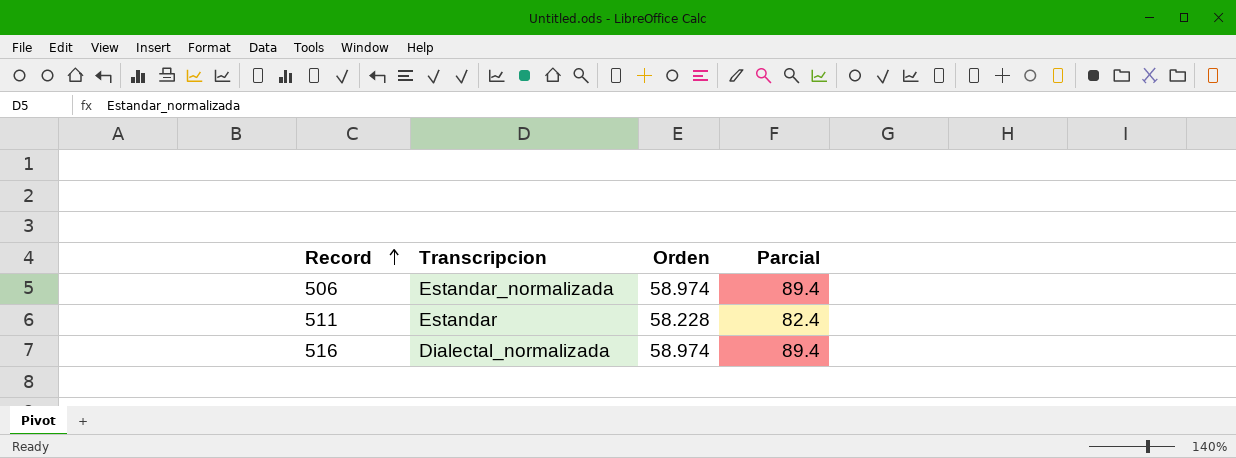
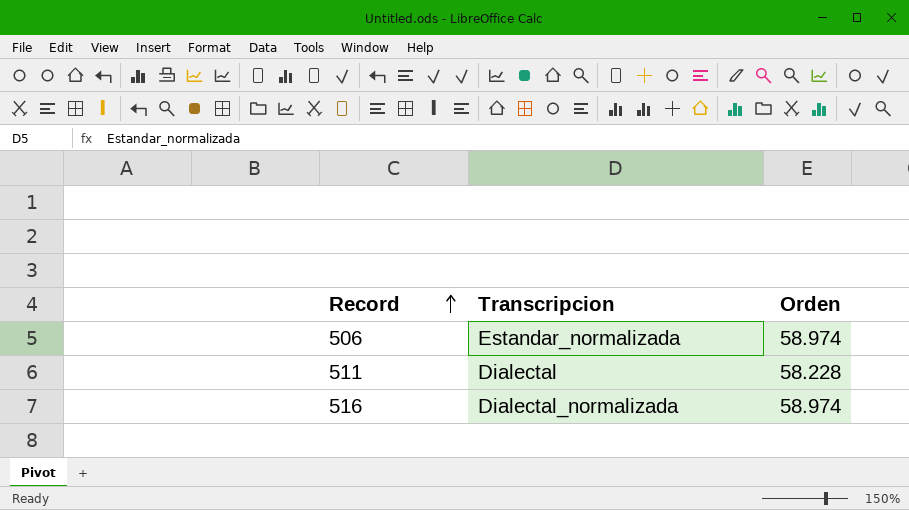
column Parcial | position: 4 -> none
511 | Transcripcion: Estandar -> Dialectal

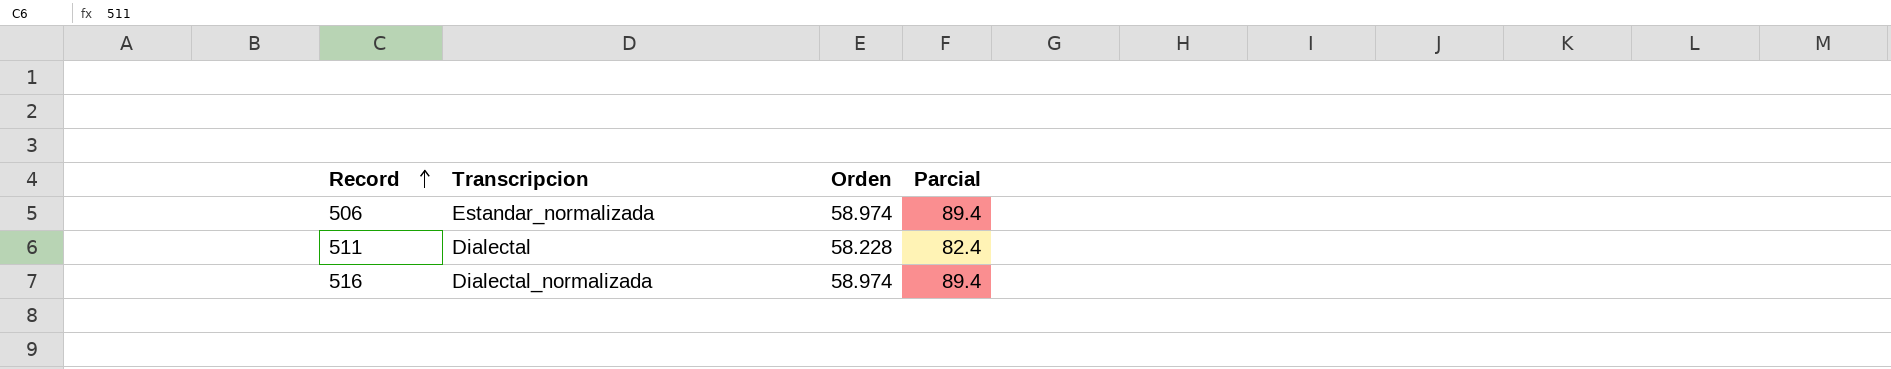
column Parcial | position: none -> 4

